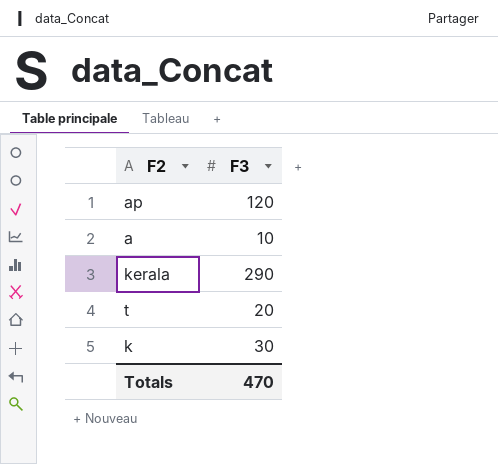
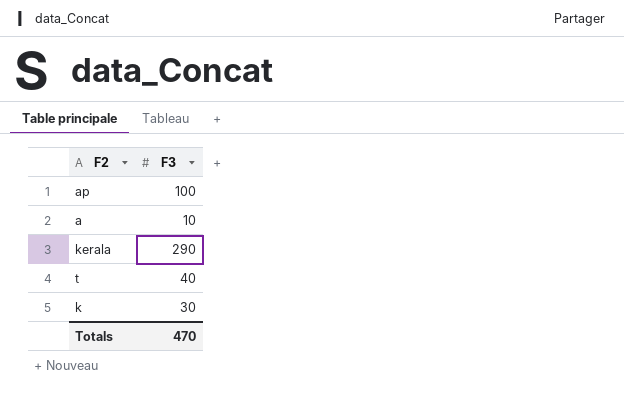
ap | F3: 120 -> 100
t | F3: 20 -> 40

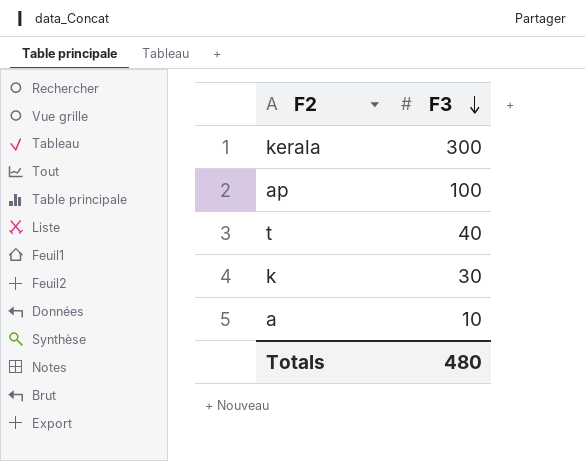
row order: none -> F3 descending
kerala | F3: 290 -> 300
Totals | F3: 470 -> 480

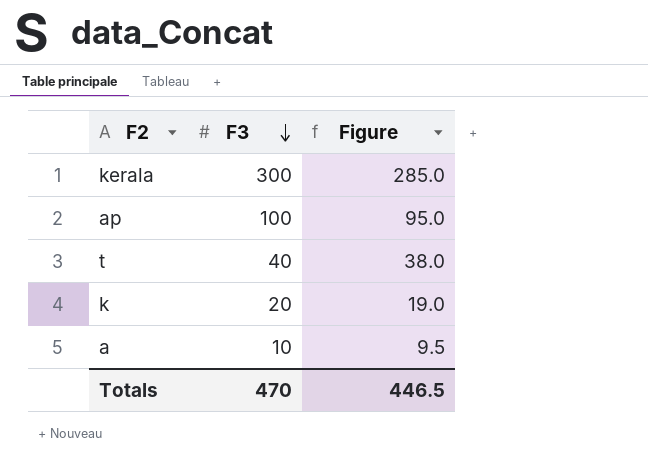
column Figure | formula: none -> [F3] * 0.95
k | F3: 30 -> 20
Totals | F3: 480 -> 470

